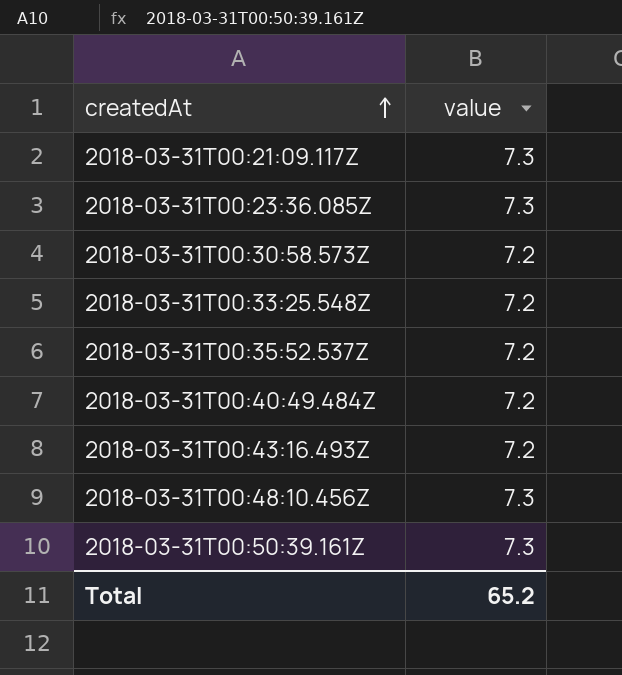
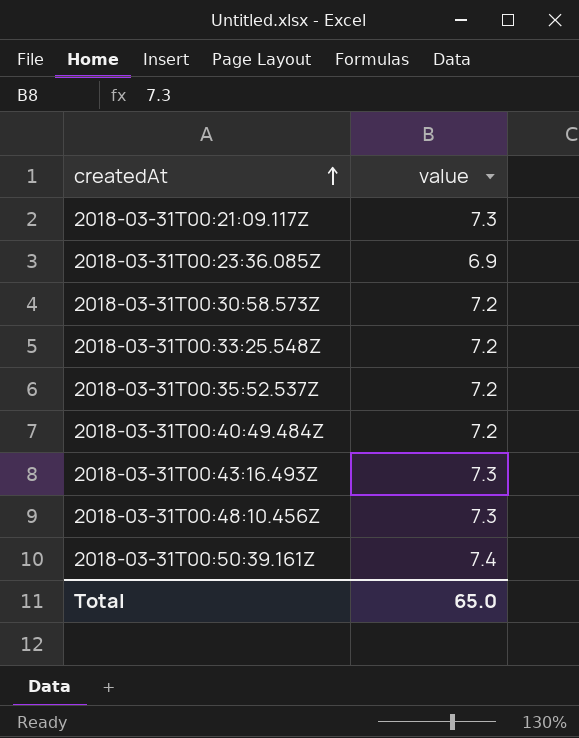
2018-03-31T00:23:36.085Z | value: 7.3 -> 6.9
2018-03-31T00:43:16.493Z | value: 7.2 -> 7.3
2018-03-31T00:50:39.161Z | value: 7.3 -> 7.4
Total | value: 65.2 -> 65.0

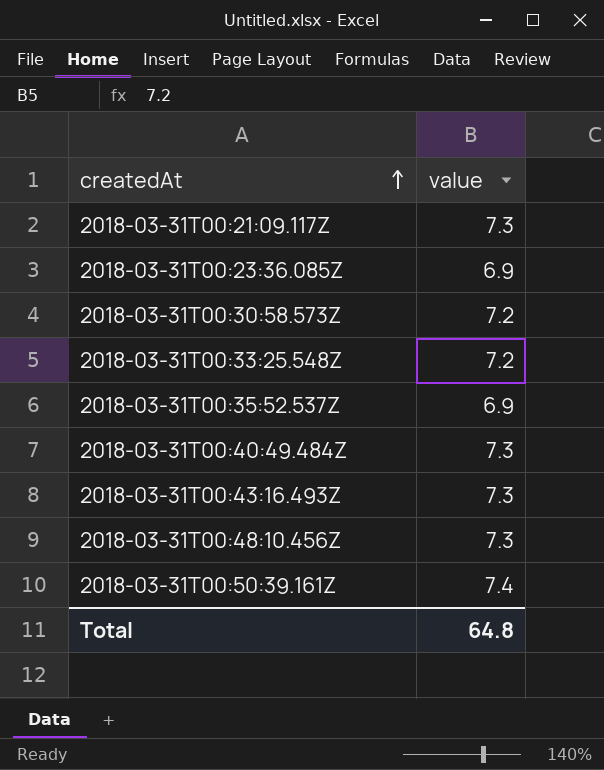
2018-03-31T00:35:52.537Z | value: 7.2 -> 6.9
2018-03-31T00:40:49.484Z | value: 7.2 -> 7.3
Total | value: 65.0 -> 64.8

